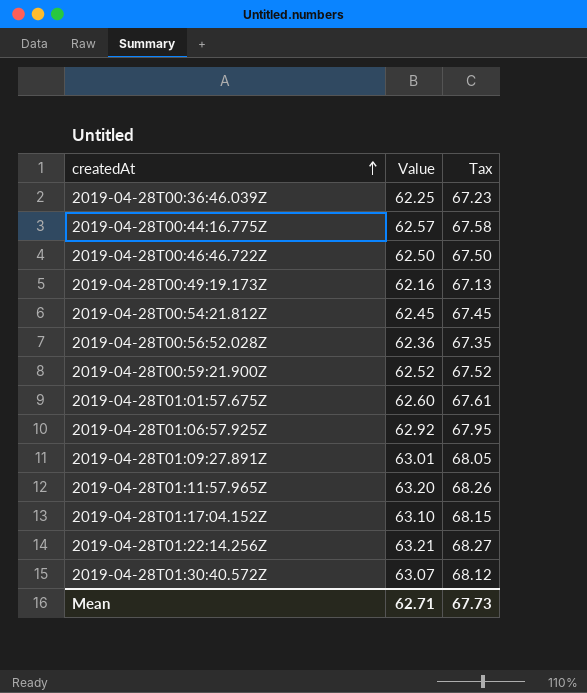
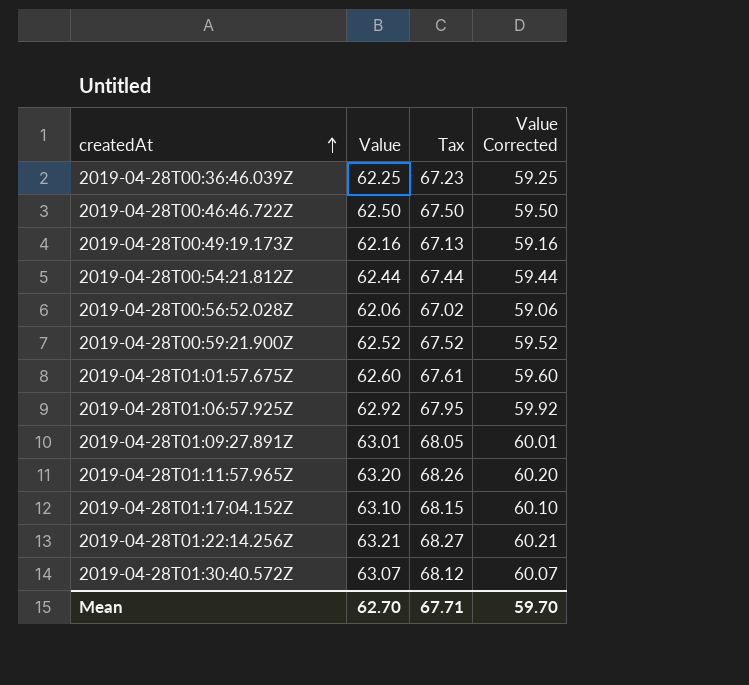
column Value Corrected | formula: none -> [Value] - 3
row 2019-04-28T00:44:16.775Z: 62.57 | 67.58 -> none
2019-04-28T00:54:21.812Z | Value: 62.45 -> 62.44
2019-04-28T00:54:21.812Z | Tax: 67.45 -> 67.44
2019-04-28T00:56:52.028Z | Value: 62.36 -> 62.06
2019-04-28T00:56:52.028Z | Tax: 67.35 -> 67.02
Mean | Value: 62.71 -> 62.70
Mean | Tax: 67.73 -> 67.71

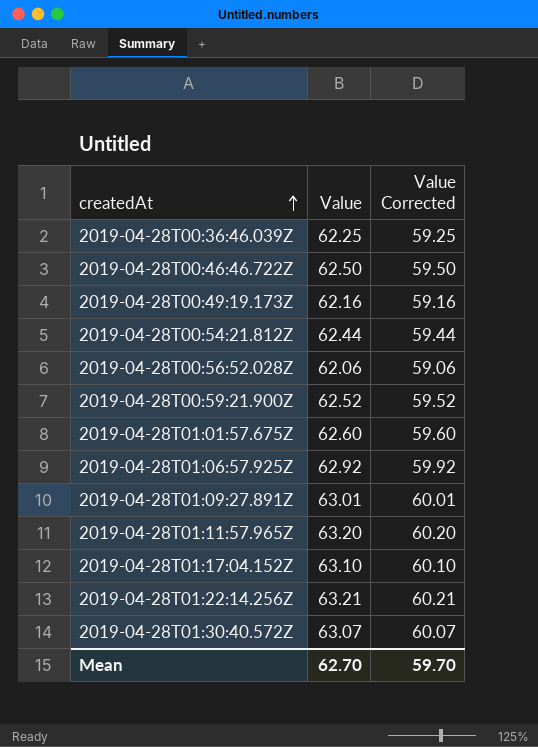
column Tax | formula: [Value] * 1.08 -> none

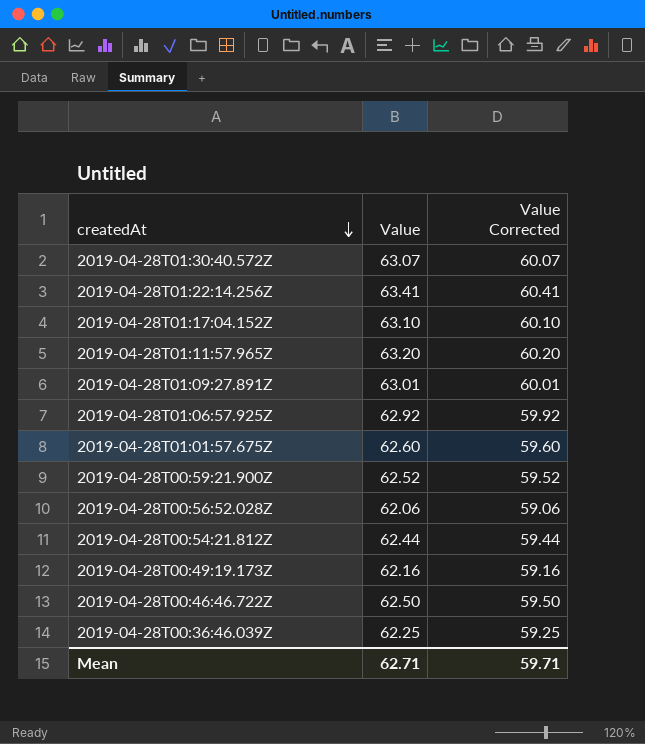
row order: createdAt ascending -> createdAt descending
2019-04-28T01:22:14.256Z | Value: 63.21 -> 63.41
2019-04-28T01:22:14.256Z | Value Corrected: 60.21 -> 60.41
Mean | Value: 62.70 -> 62.71
Mean | Value Corrected: 59.70 -> 59.71

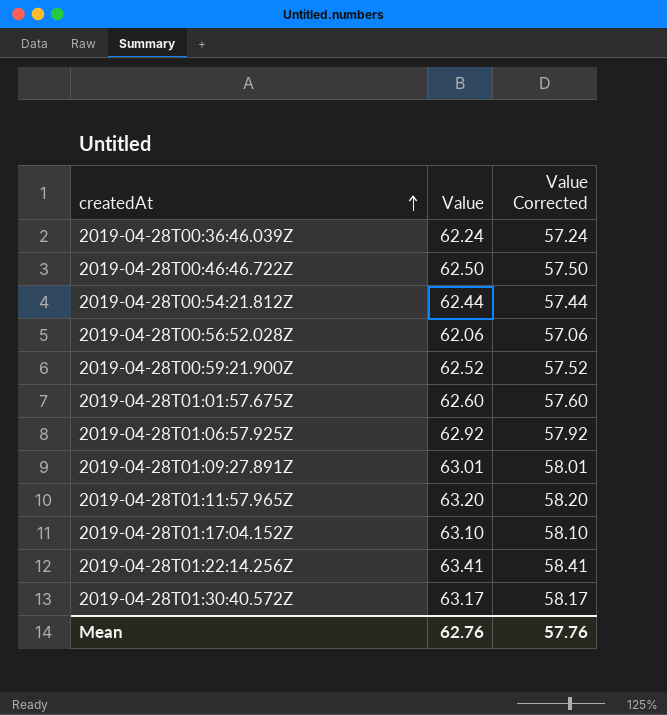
row order: createdAt descending -> createdAt ascending
column Value Corrected | formula: [Value] - 3 -> [Value] - 5
row 2019-04-28T00:49:19.173Z: 62.16 | 59.16 -> none
2019-04-28T00:36:46.039Z | Value: 62.25 -> 62.24
2019-04-28T01:30:40.572Z | Value: 63.07 -> 63.17
Mean | Value: 62.71 -> 62.76
Mean | Value Corrected: 59.71 -> 57.76

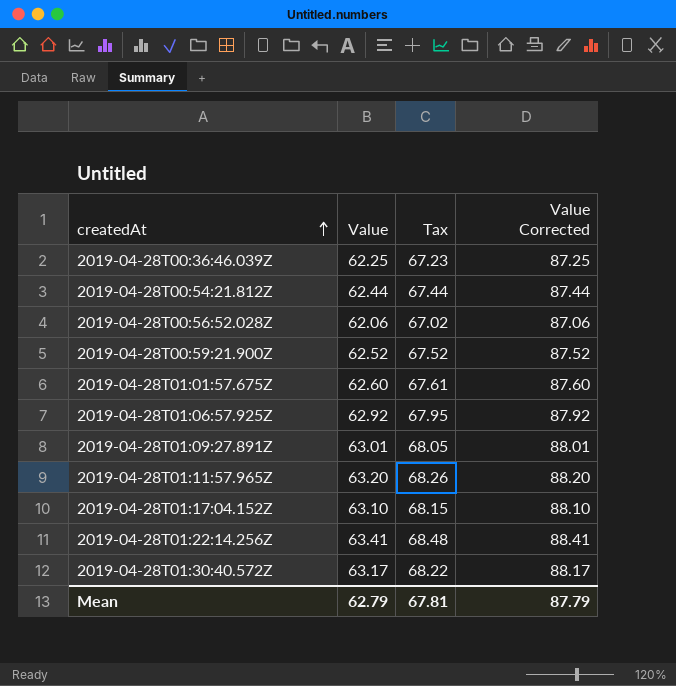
column Tax | formula: none -> [Value] * 1.08
column Value Corrected | formula: [Value] - 5 -> [Value] + 25
row 2019-04-28T00:46:46.722Z: 62.50 | 57.50 -> none
2019-04-28T00:36:46.039Z | Value: 62.24 -> 62.25
Mean | Value: 62.76 -> 62.79
Mean | Value Corrected: 57.76 -> 87.79

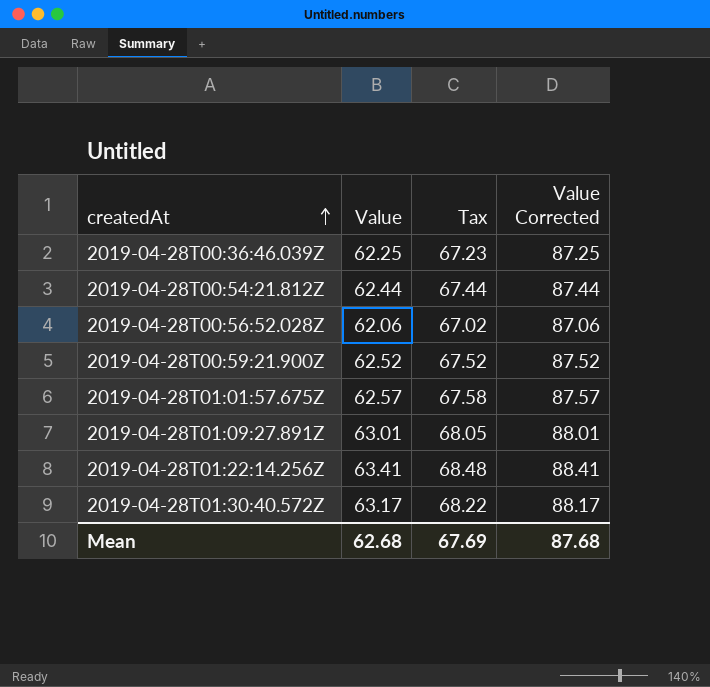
row 2019-04-28T01:06:57.925Z: 62.92 | 67.95 | 87.92 -> none
row 2019-04-28T01:11:57.965Z: 63.20 | 68.26 | 88.20 -> none
row 2019-04-28T01:17:04.152Z: 63.10 | 68.15 | 88.10 -> none
2019-04-28T01:01:57.675Z | Value: 62.60 -> 62.57
2019-04-28T01:01:57.675Z | Tax: 67.61 -> 67.58
2019-04-28T01:01:57.675Z | Value Corrected: 87.60 -> 87.57
Mean | Value: 62.79 -> 62.68
Mean | Tax: 67.81 -> 67.69
Mean | Value Corrected: 87.79 -> 87.68

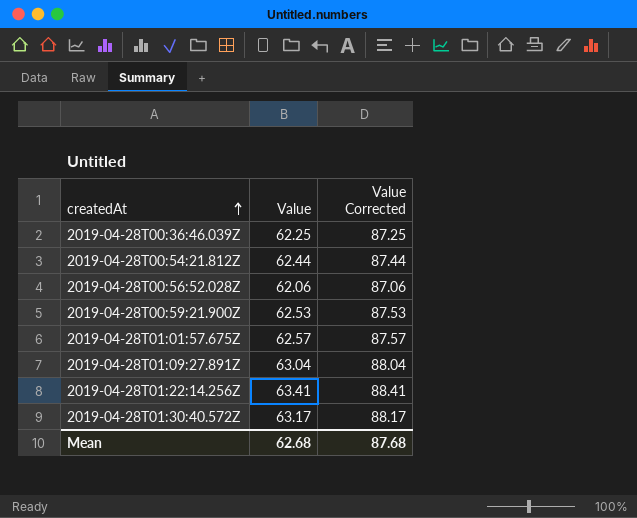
column Tax | formula: [Value] * 1.08 -> none
2019-04-28T00:59:21.900Z | Value: 62.52 -> 62.53
2019-04-28T00:59:21.900Z | Value Corrected: 87.52 -> 87.53
2019-04-28T01:09:27.891Z | Value: 63.01 -> 63.04
2019-04-28T01:09:27.891Z | Value Corrected: 88.01 -> 88.04

